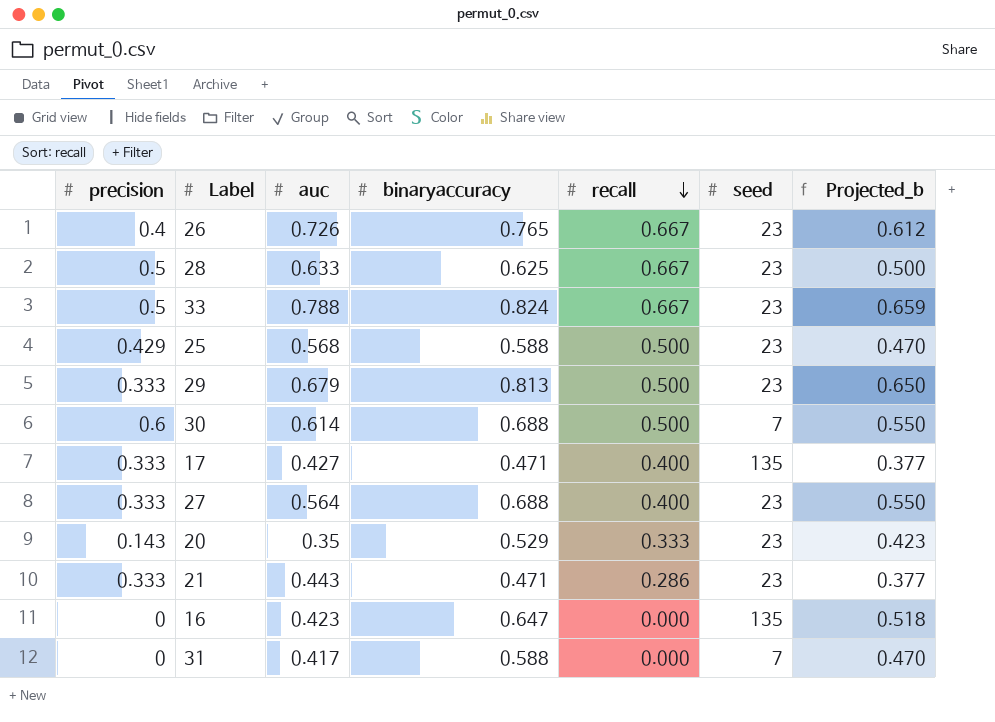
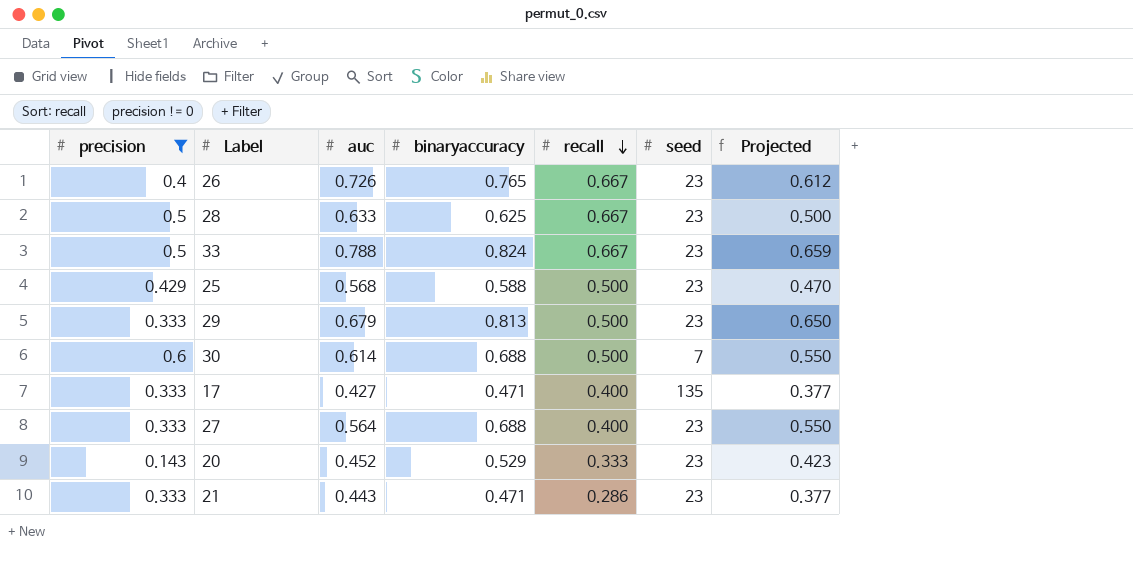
filter: none -> precision != 0
column name: Projected_b -> Projected
20 | auc: 0.35 -> 0.452

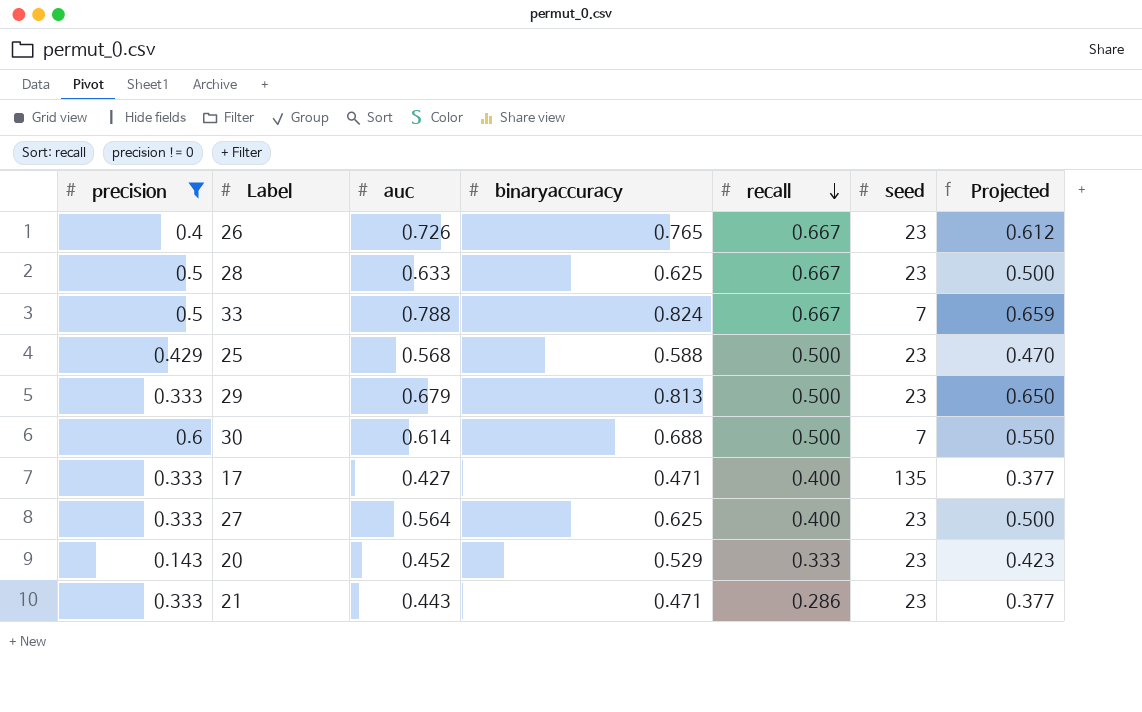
33 | seed: 23 -> 7
27 | binaryaccuracy: 0.688 -> 0.625
27 | Projected: 0.550 -> 0.500

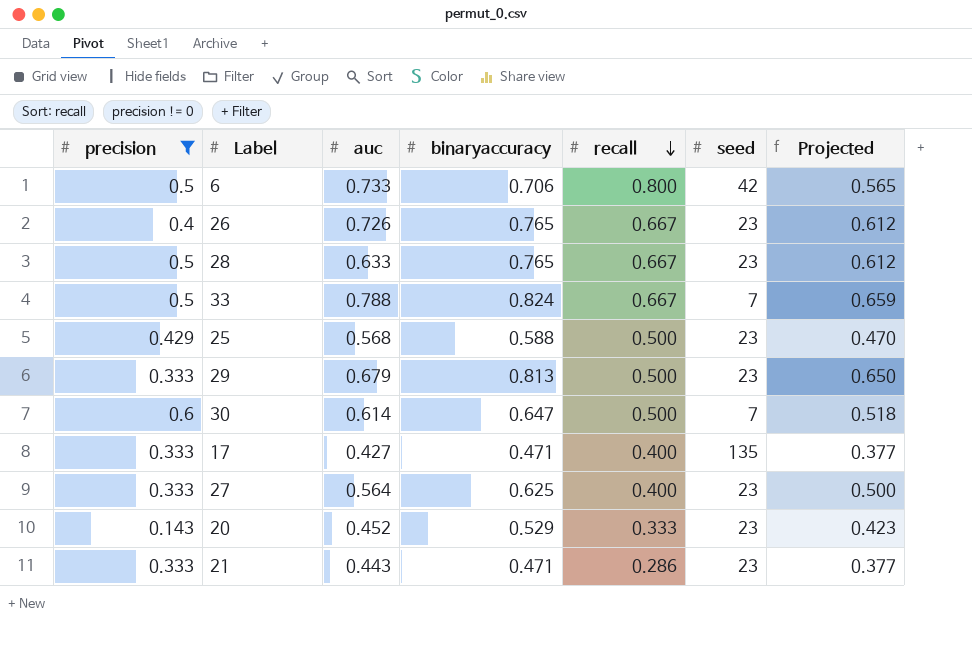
row 6: none -> 0.5 | 0.733 | 0.706 | 0.800 | 42 | 0.565
28 | binaryaccuracy: 0.625 -> 0.765
28 | Projected: 0.500 -> 0.612
30 | binaryaccuracy: 0.688 -> 0.647
30 | Projected: 0.550 -> 0.518

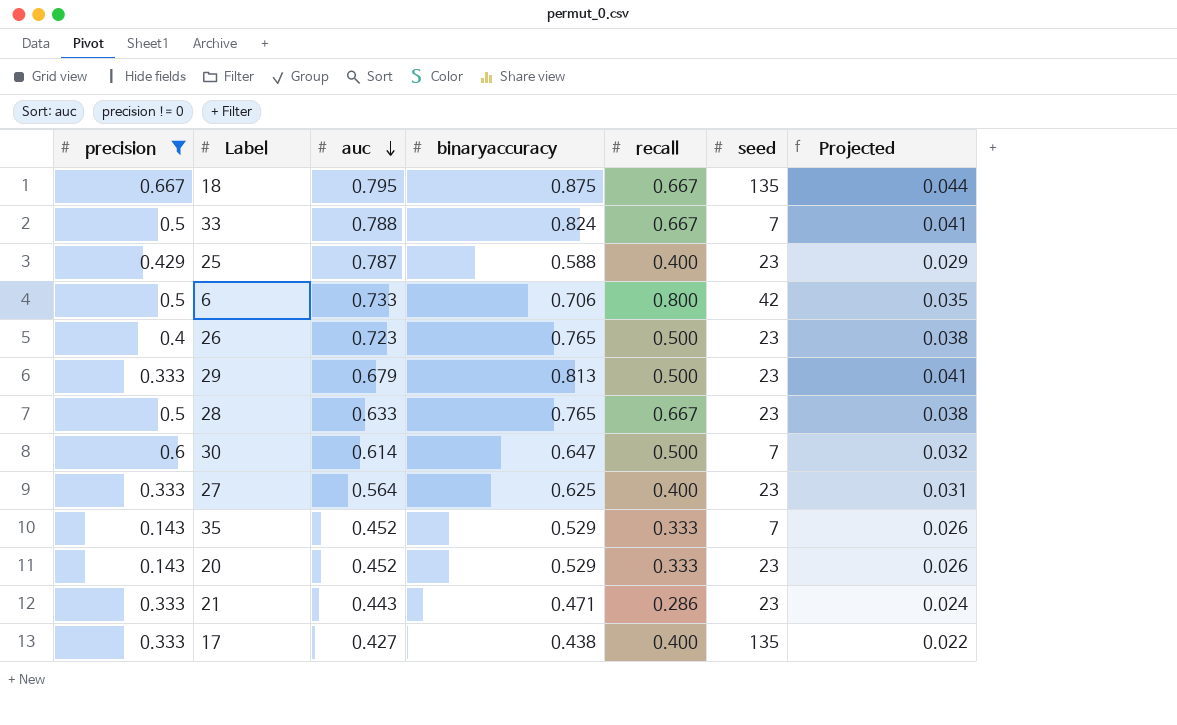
row order: recall descending -> auc descending
column Projected | formula: [binaryaccuracy] * 0.8 -> [binaryaccuracy] * 0.05
row 18: none -> 0.667 | 0.795 | 0.875 | 0.667 | 135 | 0.044
25 | auc: 0.568 -> 0.787
25 | recall: 0.500 -> 0.400
26 | auc: 0.726 -> 0.723
26 | recall: 0.667 -> 0.500
row 35: none -> 0.143 | 0.452 | 0.529 | 0.333 | 7 | 0.026
17 | binaryaccuracy: 0.471 -> 0.438

